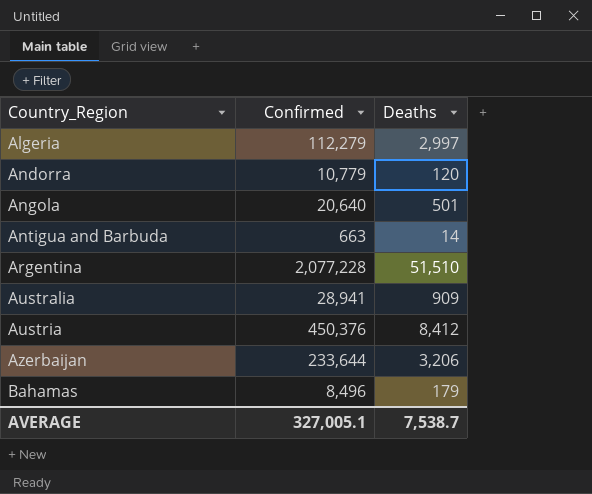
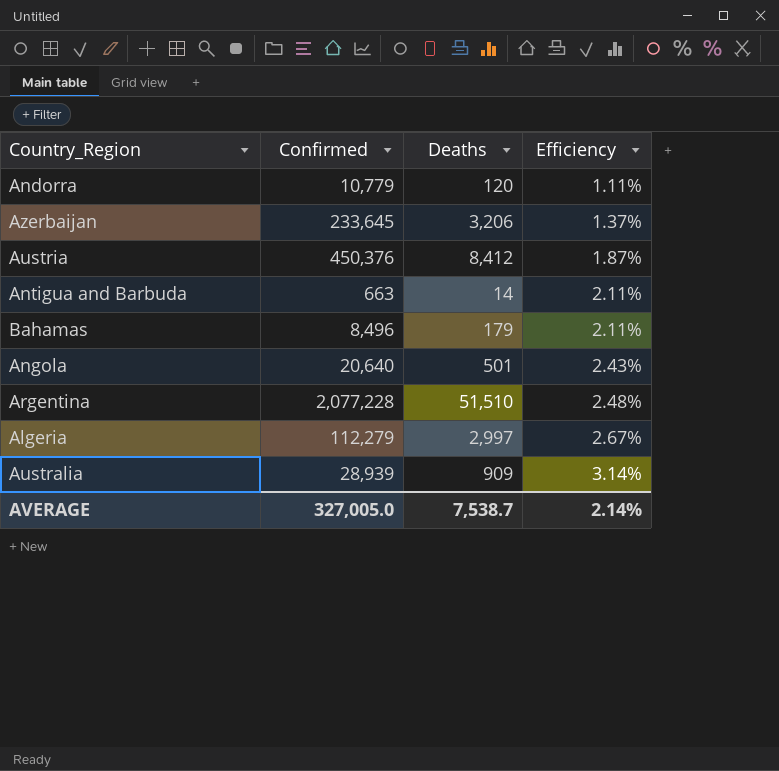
row order: Country_Region ascending -> Efficiency ascending
column Efficiency | formula: none -> [Deaths] / [Confirmed]
Azerbaijan | Confirmed: 233,644 -> 233,645
Australia | Confirmed: 28,941 -> 28,939
AVERAGE | Confirmed: 327,005.1 -> 327,005.0

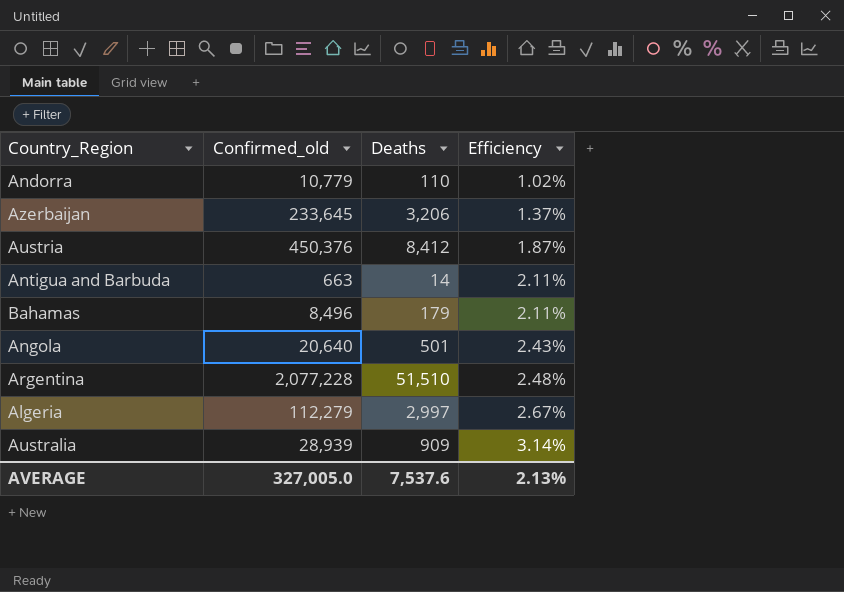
column name: Confirmed -> Confirmed_old
Andorra | Deaths: 120 -> 110
Andorra | Efficiency: 1.11% -> 1.02%
AVERAGE | Deaths: 7,538.7 -> 7,537.6
AVERAGE | Efficiency: 2.14% -> 2.13%

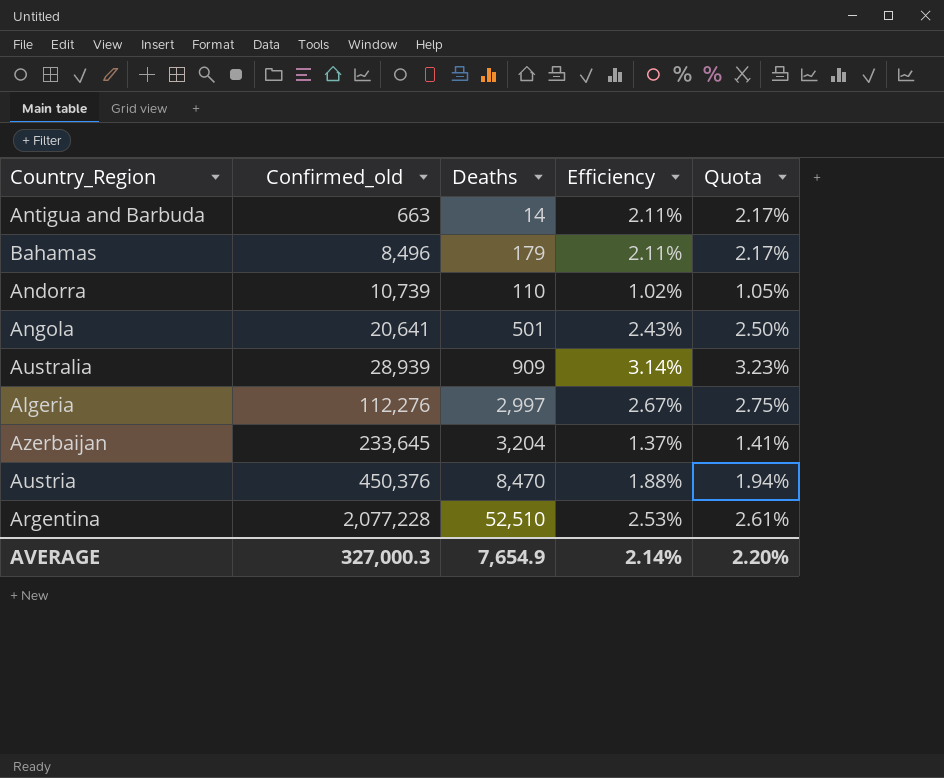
row order: Efficiency ascending -> Confirmed_old ascending
column Quota | formula: none -> [Efficiency] * 1.03
Andorra | Confirmed_old: 10,779 -> 10,739
Angola | Confirmed_old: 20,640 -> 20,641
Algeria | Confirmed_old: 112,279 -> 112,276
Azerbaijan | Deaths: 3,206 -> 3,204
Austria | Deaths: 8,412 -> 8,470
Austria | Efficiency: 1.87% -> 1.88%
Argentina | Deaths: 51,510 -> 52,510
Argentina | Efficiency: 2.48% -> 2.53%
AVERAGE | Confirmed_old: 327,005.0 -> 327,000.3
AVERAGE | Deaths: 7,537.6 -> 7,654.9
AVERAGE | Efficiency: 2.13% -> 2.14%

